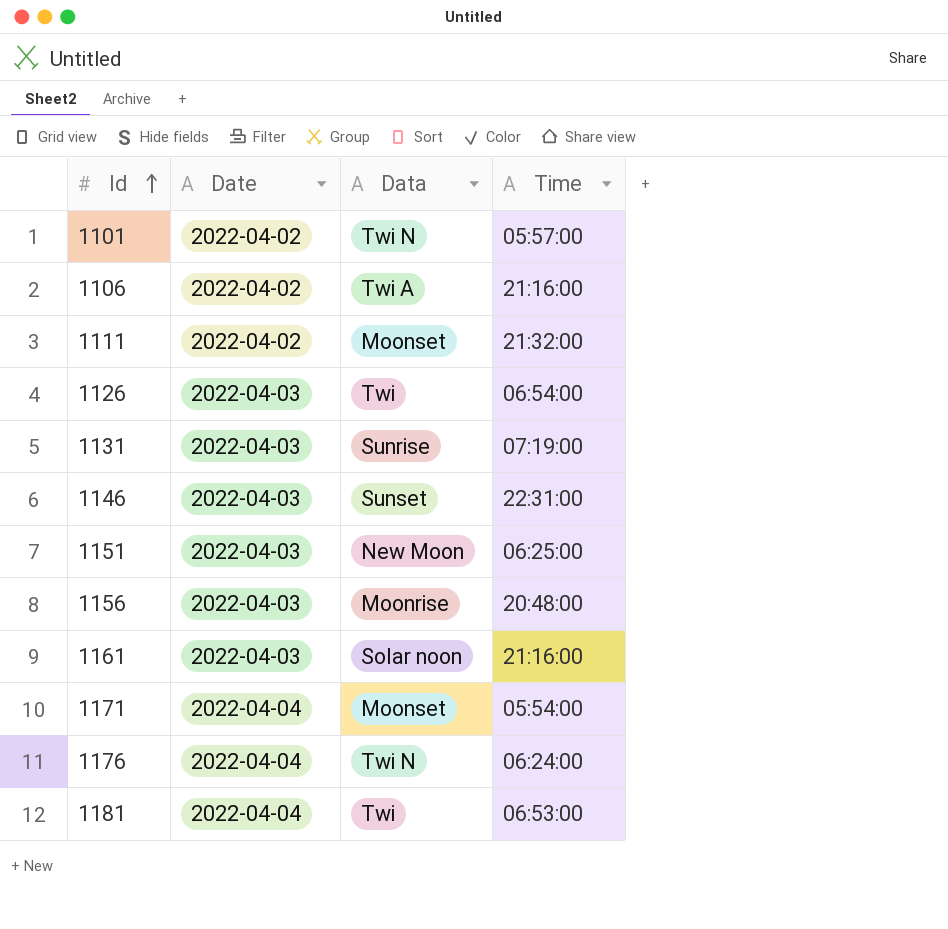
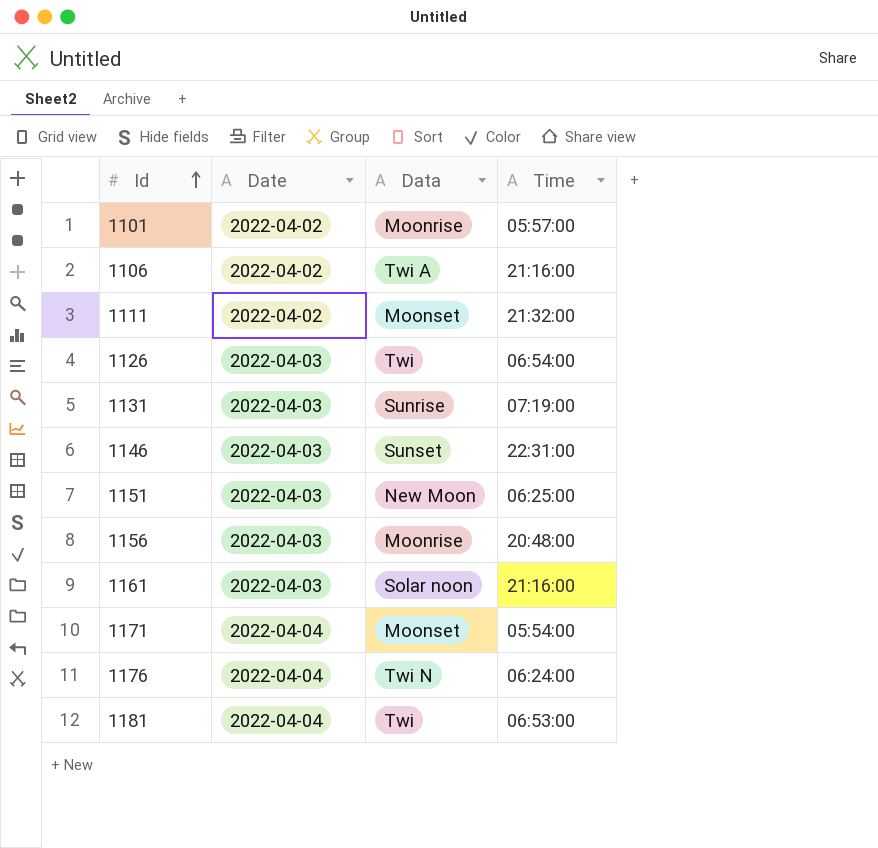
1101 | Data: Twi N -> Moonrise

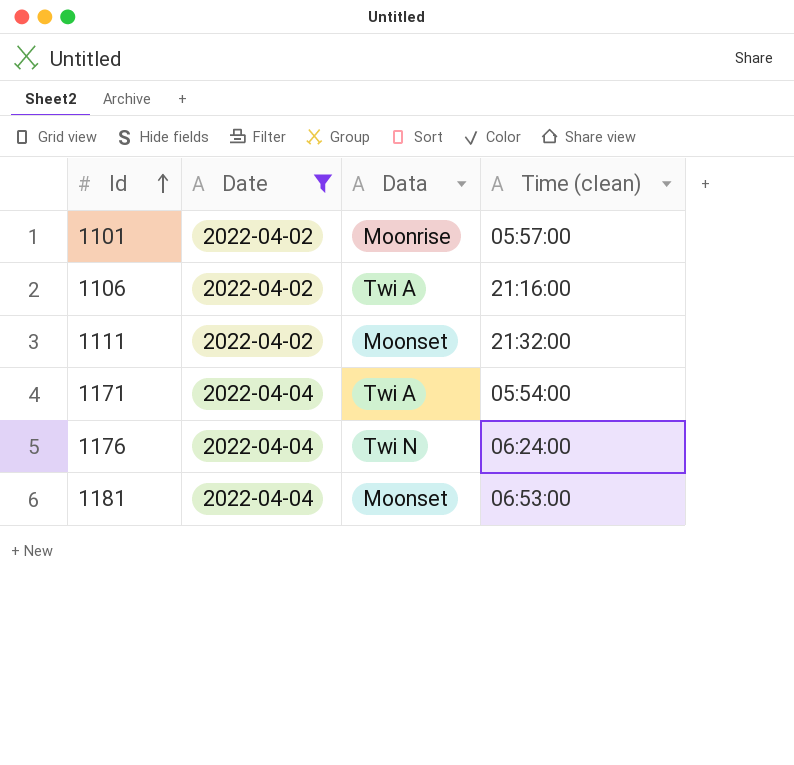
filter: none -> Date != 2022-04-03
column name: Time -> Time (clean)
1171 | Data: Moonset -> Twi A
1181 | Data: Twi -> Moonset

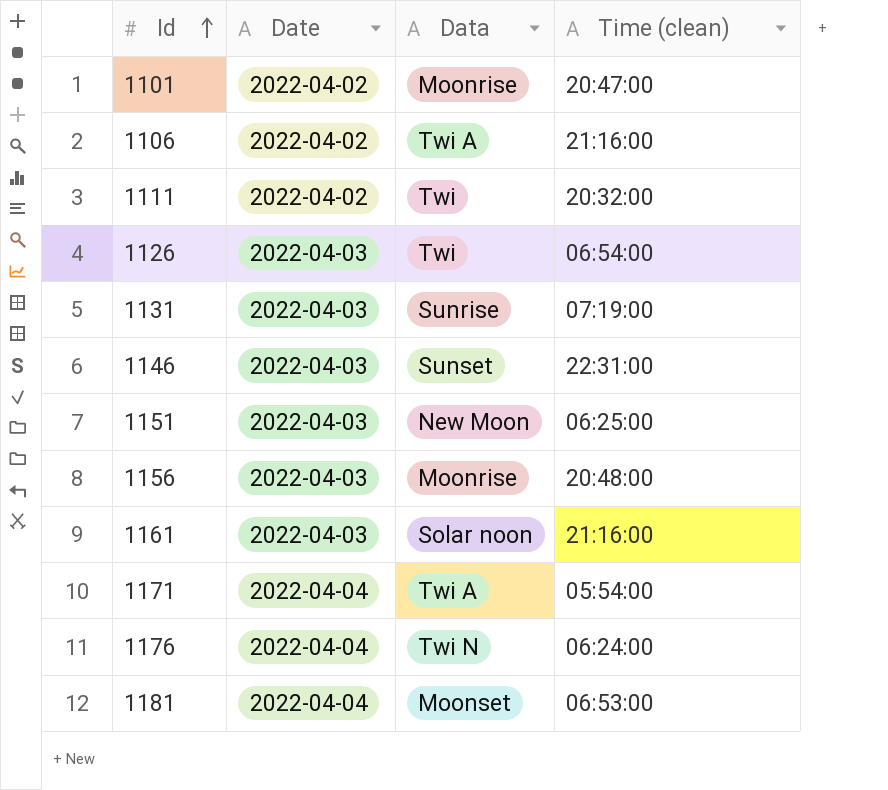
filter: Date != 2022-04-03 -> none
1101 | Time (clean): 05:57:00 -> 20:47:00
1111 | Data: Moonset -> Twi
1111 | Time (clean): 21:32:00 -> 20:32:00

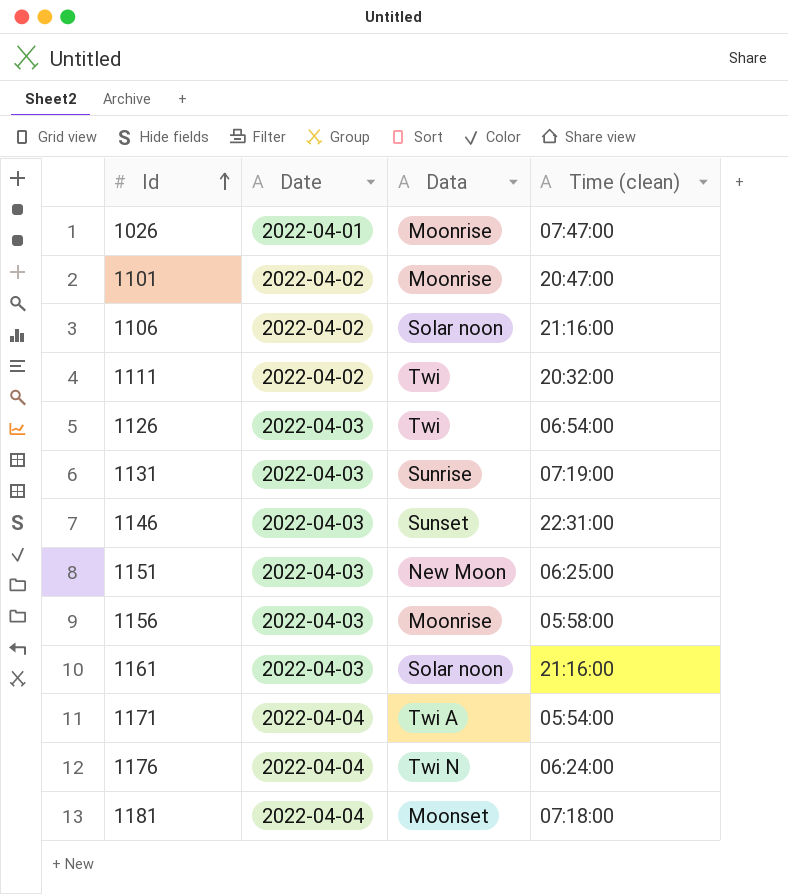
row 1026: none -> 2022-04-01 | Moonrise | 07:47:00
1106 | Data: Twi A -> Solar noon
1156 | Time (clean): 20:48:00 -> 05:58:00
1181 | Time (clean): 06:53:00 -> 07:18:00

